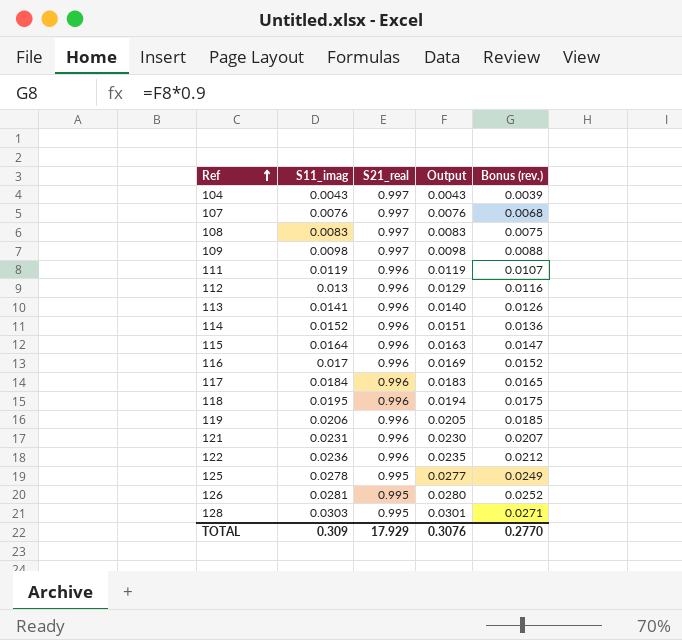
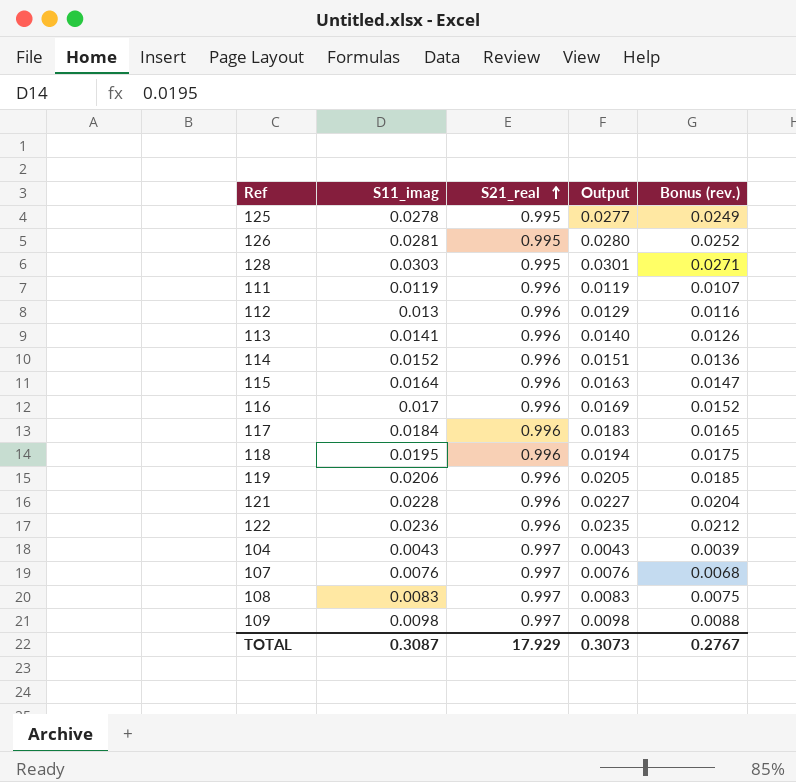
row order: Ref ascending -> S21_real ascending
121 | S11_imag: 0.0231 -> 0.0228
121 | Output: 0.0230 -> 0.0227
121 | Bonus (rev.): 0.0207 -> 0.0204
TOTAL | S11_imag: 0.309 -> 0.3087
TOTAL | Output: 0.3076 -> 0.3073
TOTAL | Bonus (rev.): 0.2770 -> 0.2767

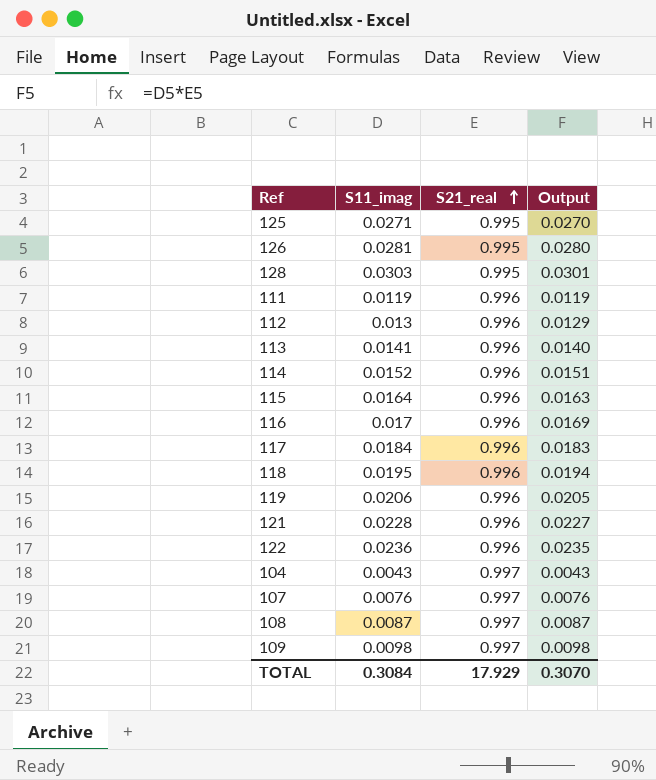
column Bonus (rev.) | formula: [Output] * 0.9 -> none
125 | S11_imag: 0.0278 -> 0.0271
125 | Output: 0.0277 -> 0.0270
108 | S11_imag: 0.0083 -> 0.0087
108 | Output: 0.0083 -> 0.0087
TOTAL | S11_imag: 0.3087 -> 0.3084
TOTAL | Output: 0.3073 -> 0.3070

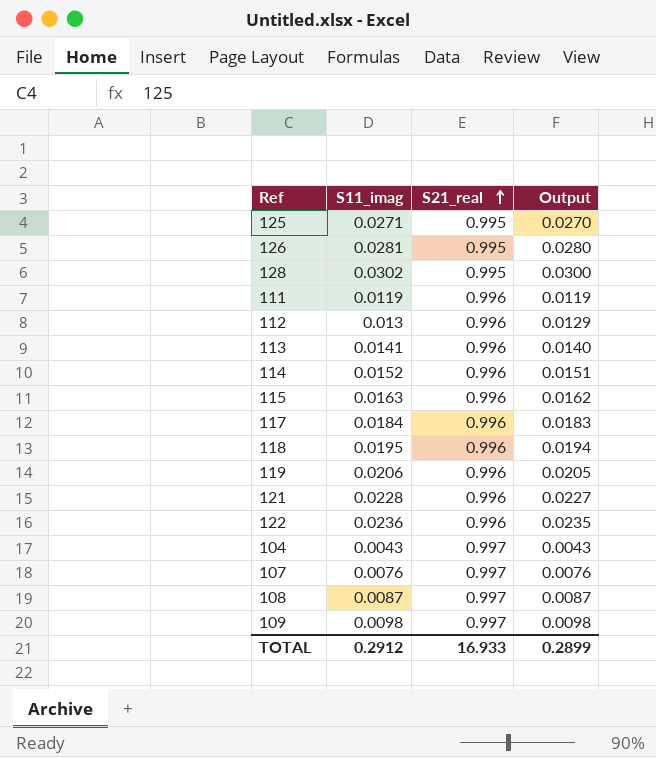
row 116: 0.017 | 0.996 | 0.0169 -> none
128 | S11_imag: 0.0303 -> 0.0302
128 | Output: 0.0301 -> 0.0300
115 | S11_imag: 0.0164 -> 0.0163
115 | Output: 0.0163 -> 0.0162
TOTAL | S11_imag: 0.3084 -> 0.2912
TOTAL | S21_real: 17.929 -> 16.933
TOTAL | Output: 0.3070 -> 0.2899

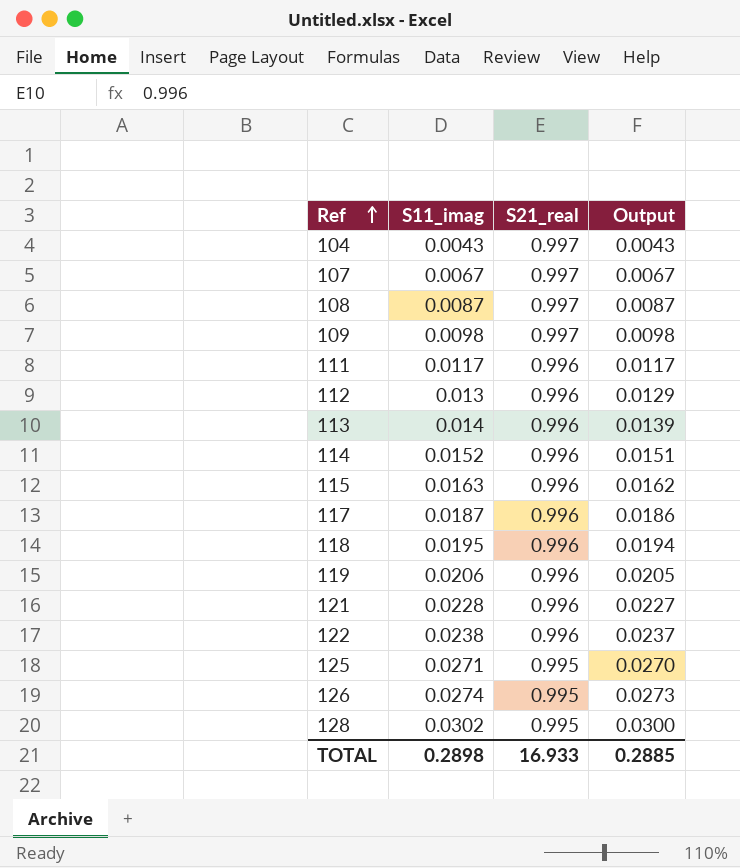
row order: S21_real ascending -> Ref ascending
107 | S11_imag: 0.0076 -> 0.0067
107 | Output: 0.0076 -> 0.0067
111 | S11_imag: 0.0119 -> 0.0117
111 | Output: 0.0119 -> 0.0117
113 | S11_imag: 0.0141 -> 0.014
113 | Output: 0.0140 -> 0.0139
117 | S11_imag: 0.0184 -> 0.0187
117 | Output: 0.0183 -> 0.0186
122 | S11_imag: 0.0236 -> 0.0238
122 | Output: 0.0235 -> 0.0237
126 | S11_imag: 0.0281 -> 0.0274
126 | Output: 0.0280 -> 0.0273
TOTAL | S11_imag: 0.2912 -> 0.2898
TOTAL | Output: 0.2899 -> 0.2885

